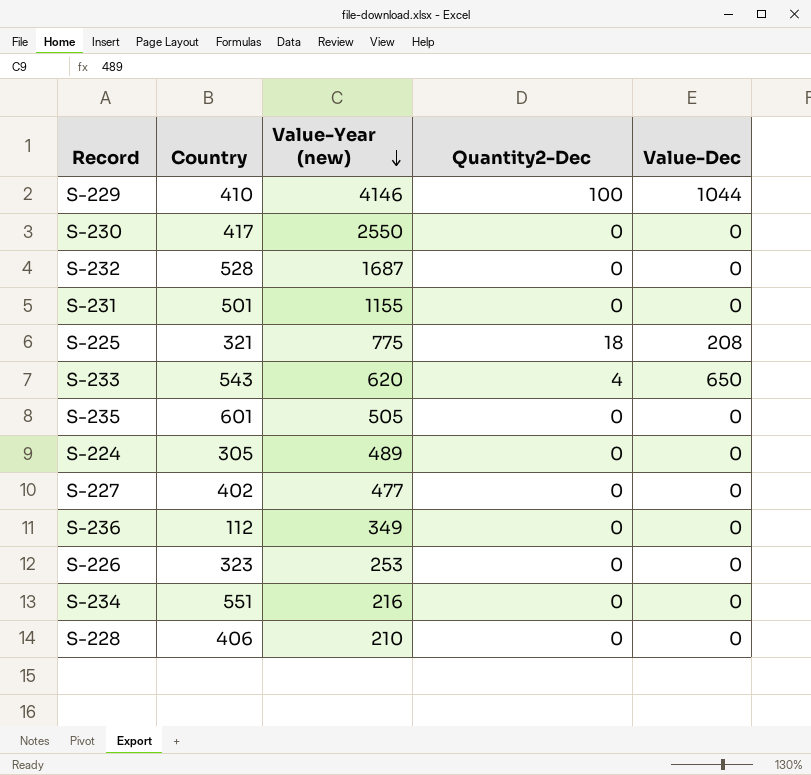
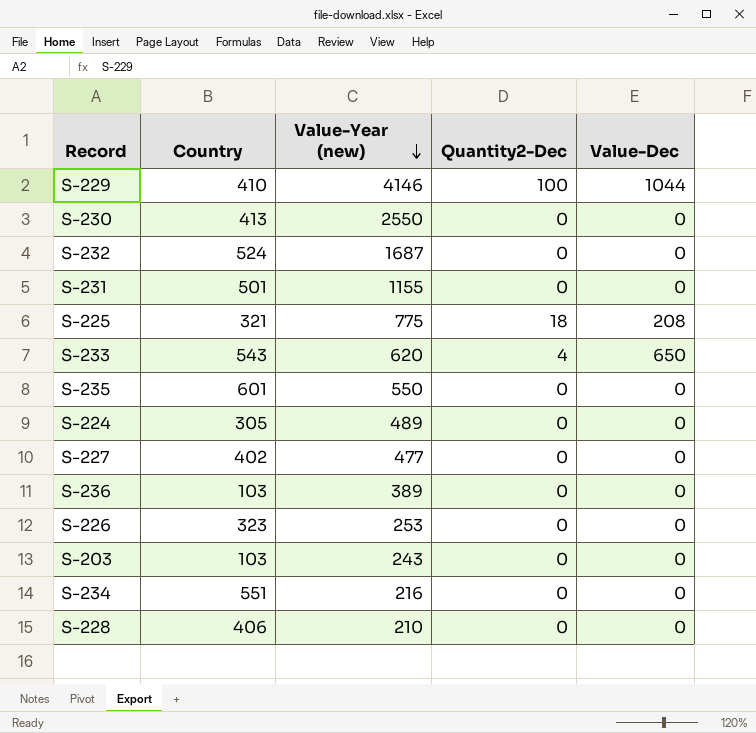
S-230 | Country: 417 -> 413
S-232 | Country: 528 -> 524
S-235 | Value-Year (new): 505 -> 550
S-236 | Country: 112 -> 103
S-236 | Value-Year (new): 349 -> 389
row S-203: none -> 103 | 243 | 0 | 0

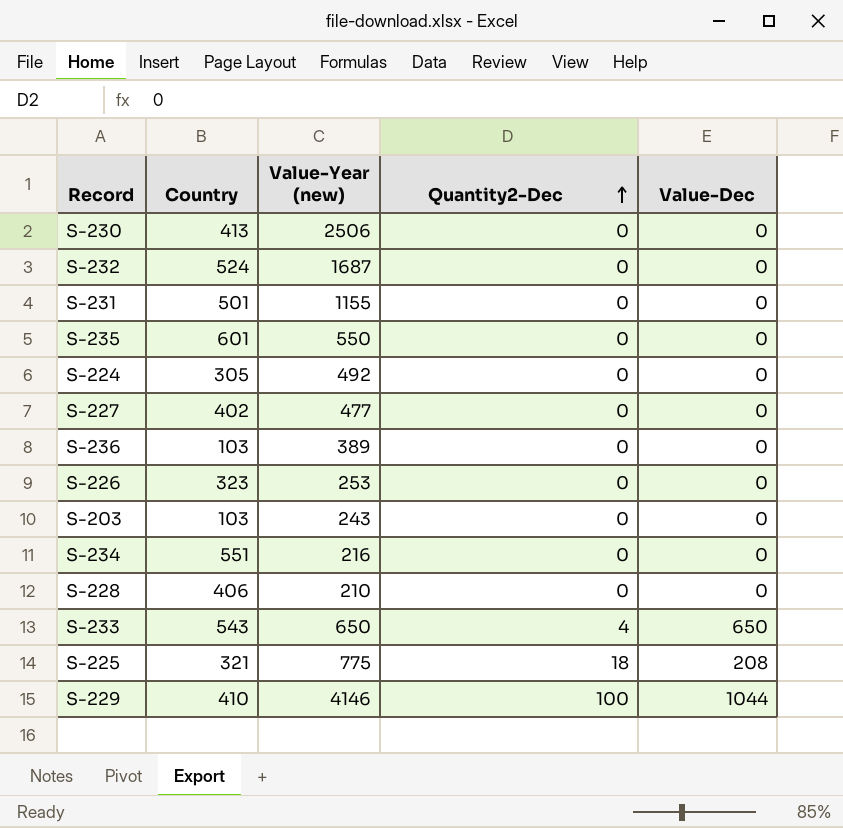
row order: Value-Year (new) descending -> Quantity2-Dec ascending
S-230 | Value-Year (new): 2550 -> 2506
S-224 | Value-Year (new): 489 -> 492
S-233 | Value-Year (new): 620 -> 650

